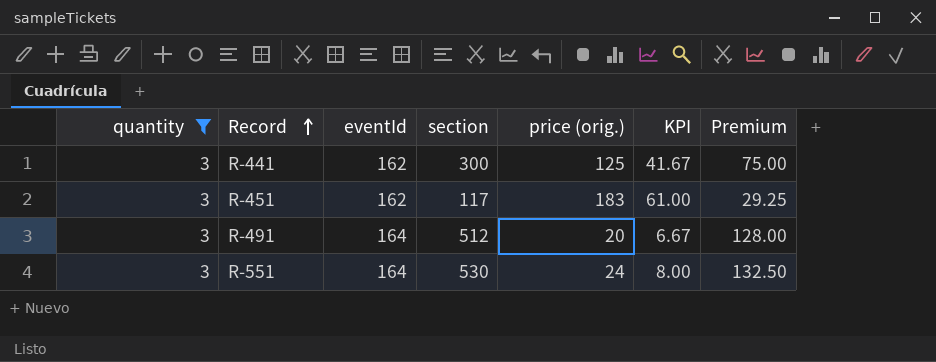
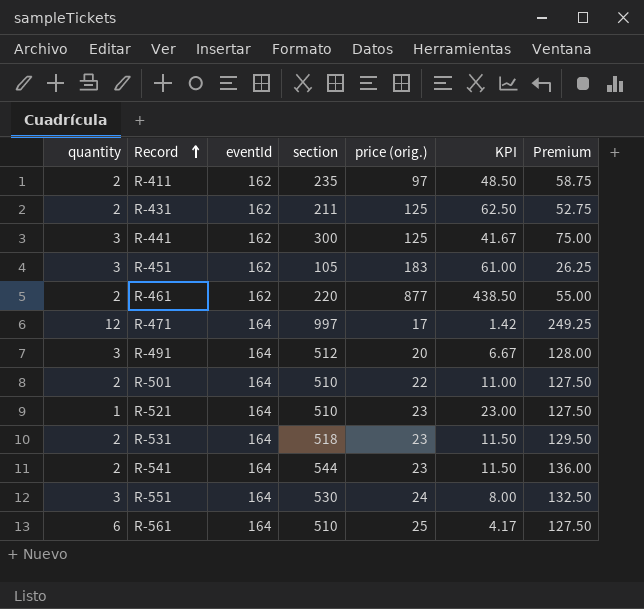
filter: quantity = 3 -> none
R-451 | section: 117 -> 105
R-451 | Premium: 29.25 -> 26.25

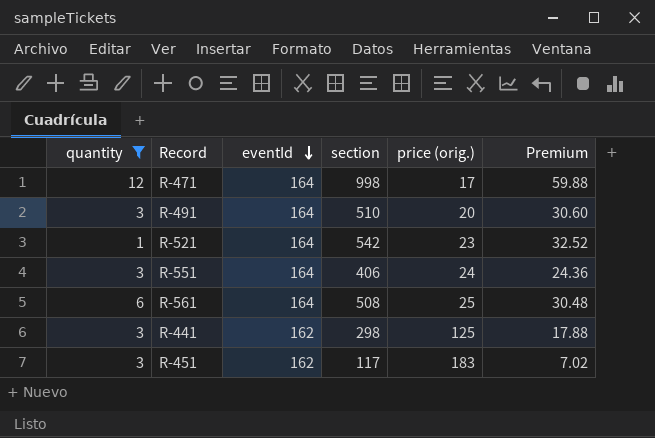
filter: none -> quantity != 2
row order: Record ascending -> eventId descending
column KPI | formula: [price (orig.)] / [quantity] -> none
column Premium | formula: [section] * 0.25 -> [section] * 0.06
R-471 | section: 997 -> 998
R-491 | section: 512 -> 510
R-521 | section: 510 -> 542
R-551 | section: 530 -> 406
R-561 | section: 510 -> 508
R-441 | section: 300 -> 298
R-451 | section: 105 -> 117

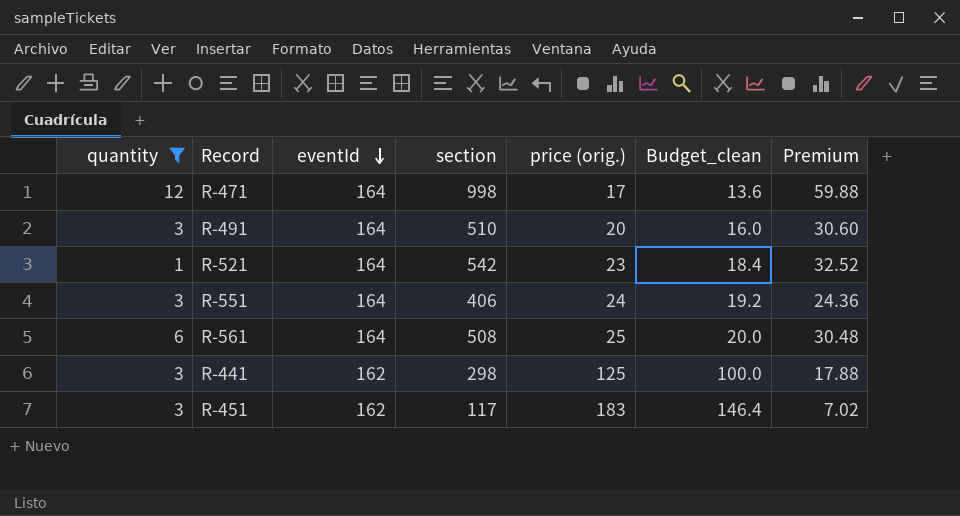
column Budget_clean | formula: none -> [price (orig.)] * 0.8

